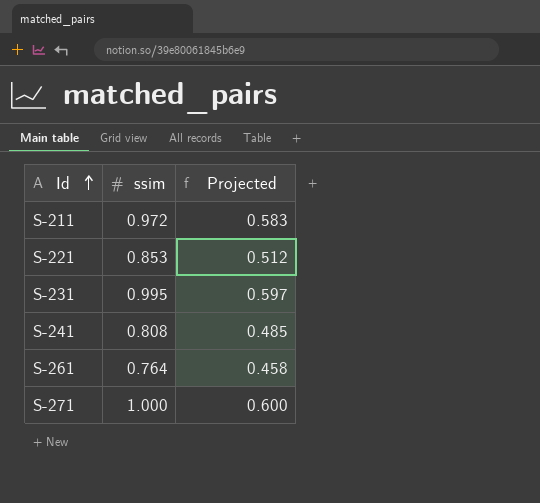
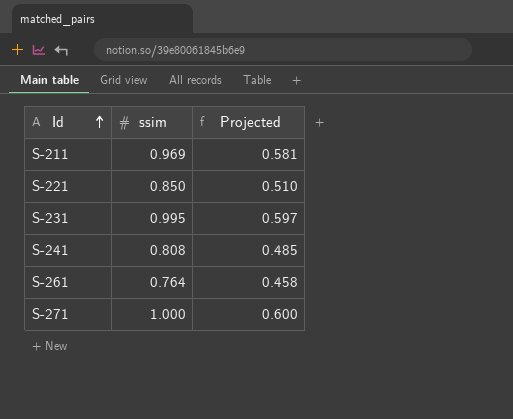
S-211 | ssim: 0.972 -> 0.969
S-211 | Projected: 0.583 -> 0.581
S-221 | ssim: 0.853 -> 0.850
S-221 | Projected: 0.512 -> 0.510

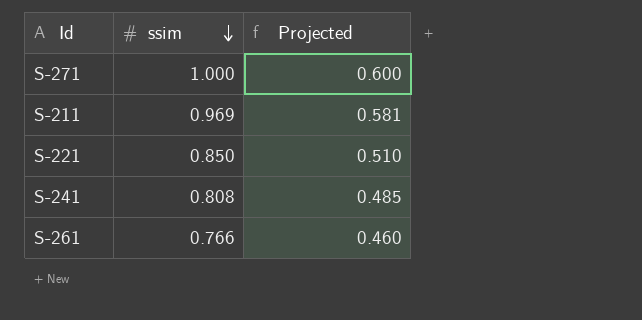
row order: Id ascending -> ssim descending
row S-231: 0.995 | 0.597 -> none
S-261 | ssim: 0.764 -> 0.766
S-261 | Projected: 0.458 -> 0.460

